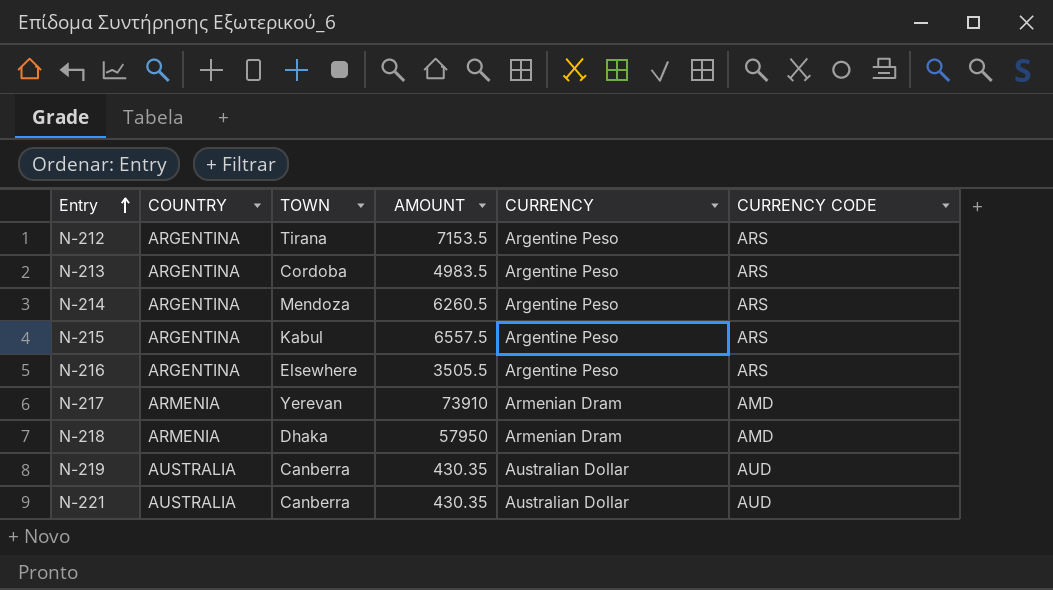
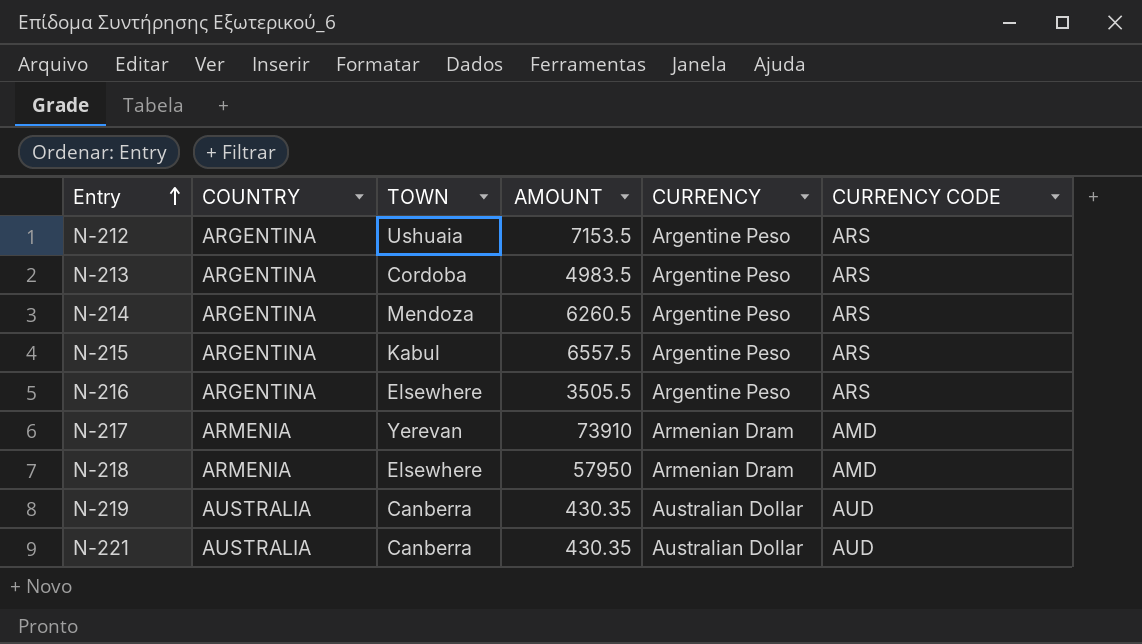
N-212 | TOWN: Tirana -> Ushuaia
N-218 | TOWN: Dhaka -> Elsewhere

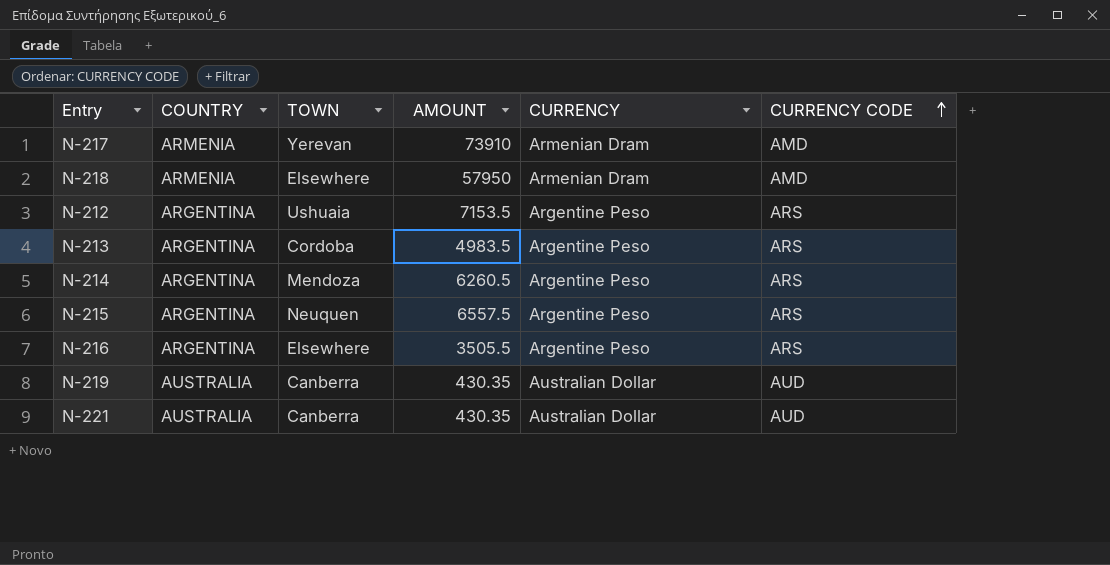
row order: Entry ascending -> CURRENCY CODE ascending
N-215 | TOWN: Kabul -> Neuquen

